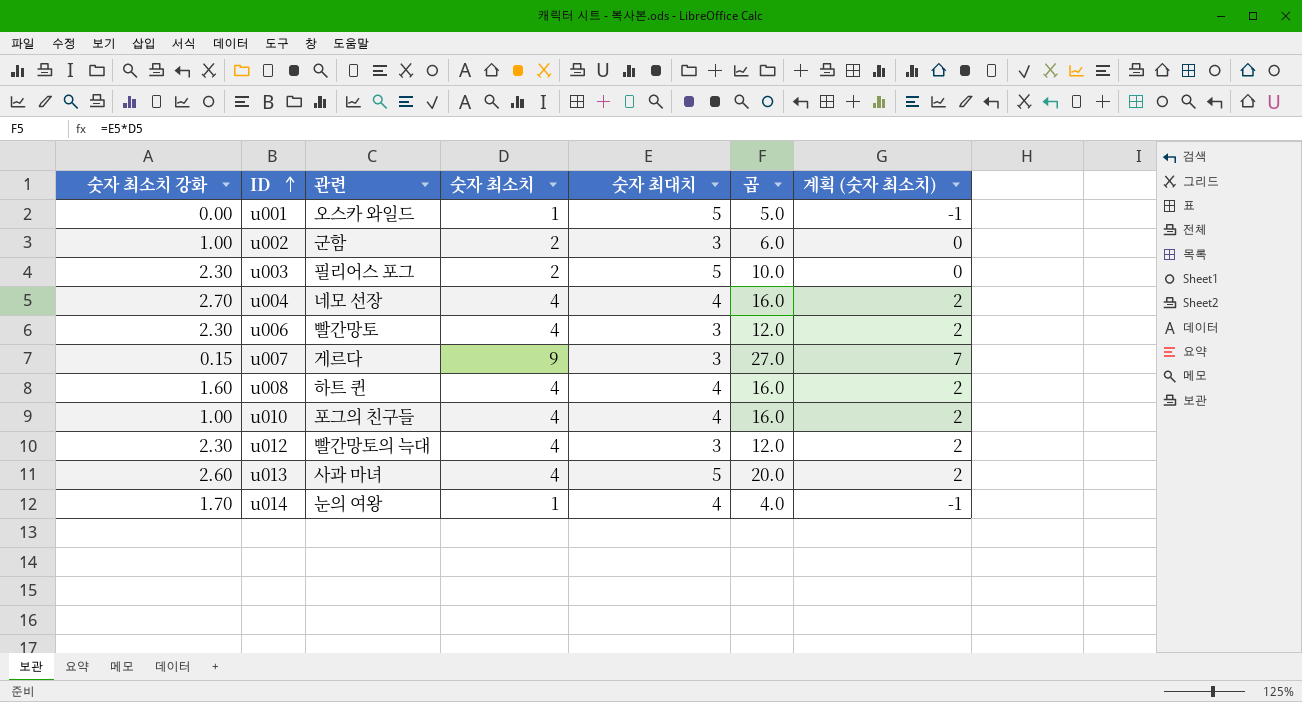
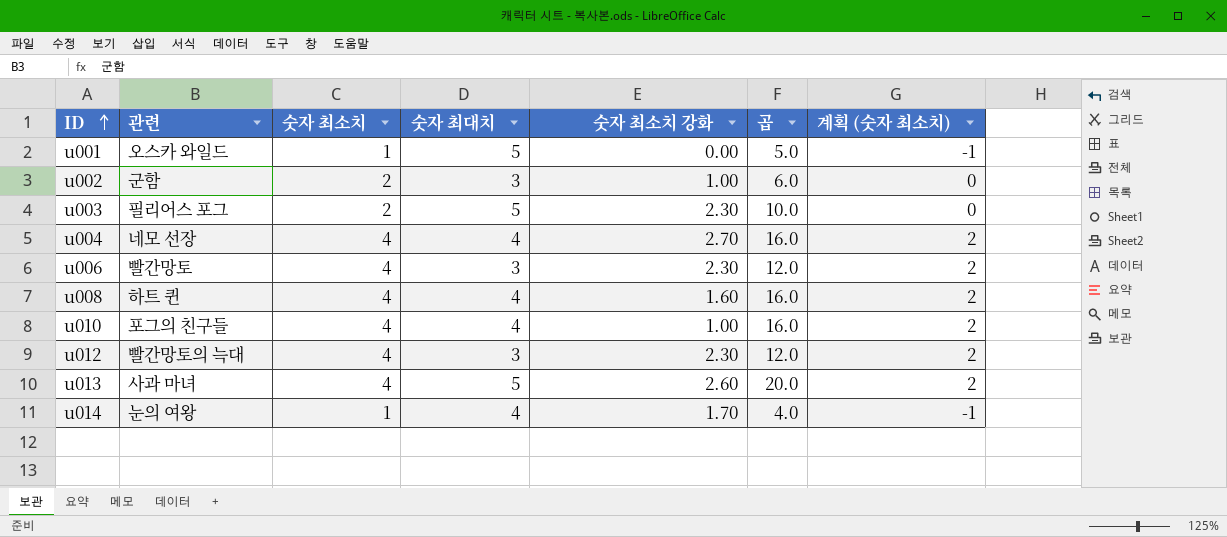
column 숫자 최소치 강화 | position: 1 -> 5
row u007: 0.15 | 게르다 | 9 | 3 | 27.0 | 7 -> none

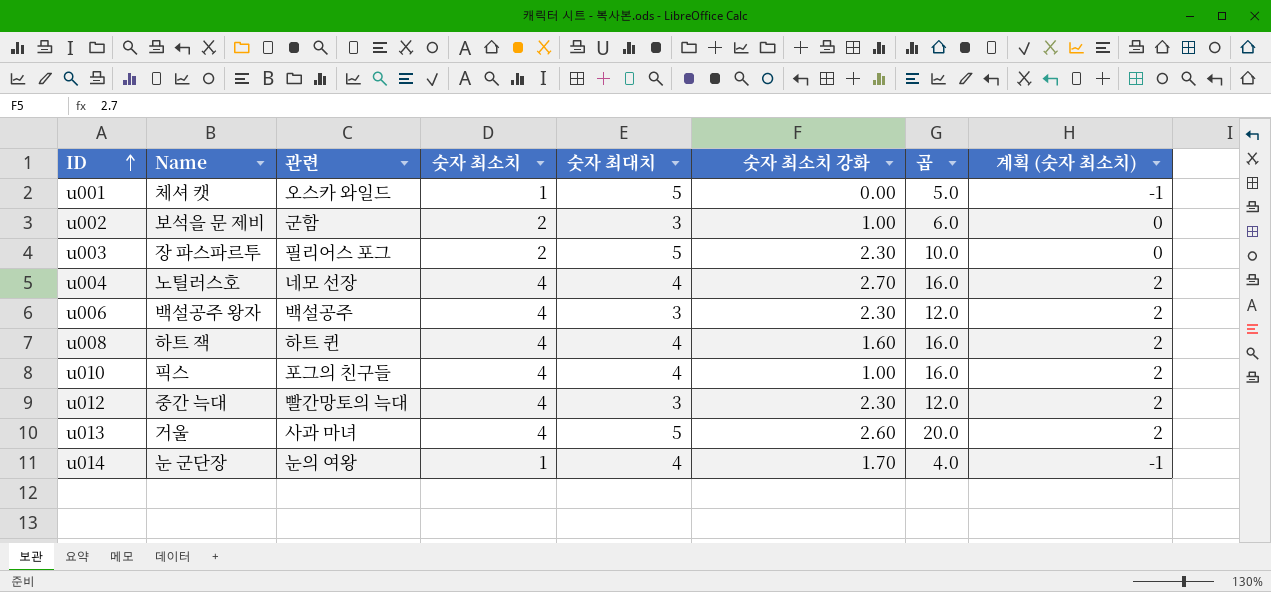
column Name | position: none -> 2
u006 | 관련: 빨간망토 -> 백설공주

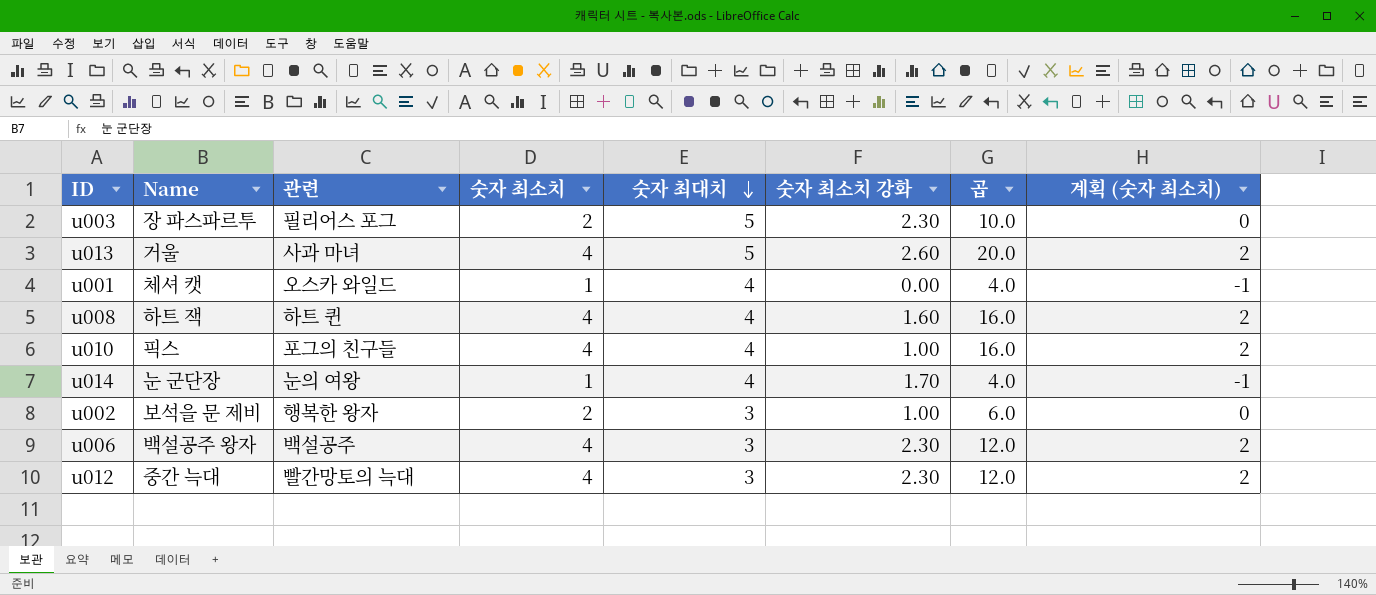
row order: ID ascending -> 숫자 최대치 descending
row u004: 노틸러스호 | 네모 선장 | 4 | 4 | 2.70 | 16.0 | 2 -> none
u001 | 숫자 최대치: 5 -> 4
u001 | 곱: 5.0 -> 4.0
u002 | 관련: 군함 -> 행복한 왕자

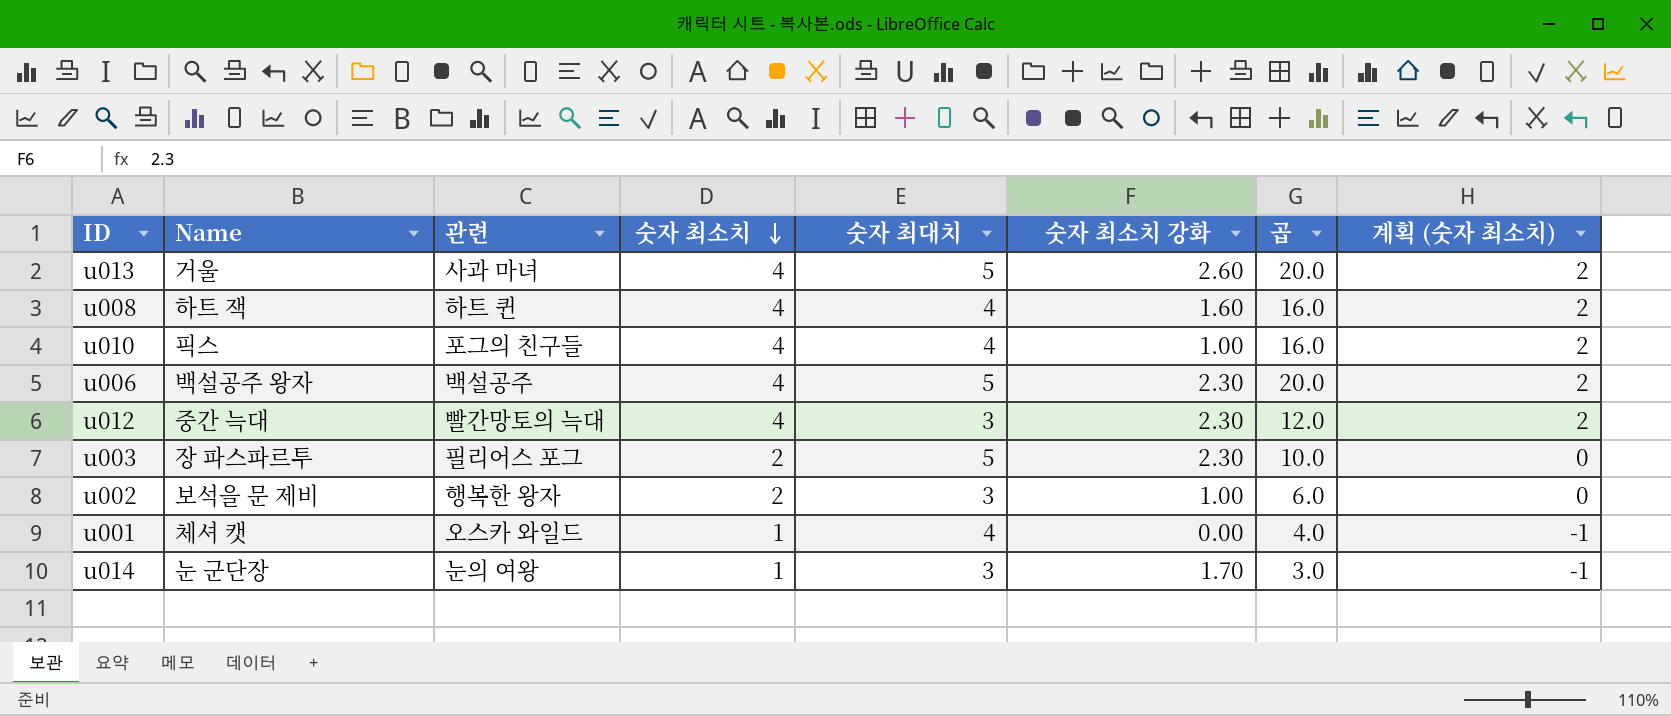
row order: 숫자 최대치 descending -> 숫자 최소치 descending
u006 | 숫자 최대치: 3 -> 5
u006 | 곱: 12.0 -> 20.0
u014 | 숫자 최대치: 4 -> 3
u014 | 곱: 4.0 -> 3.0

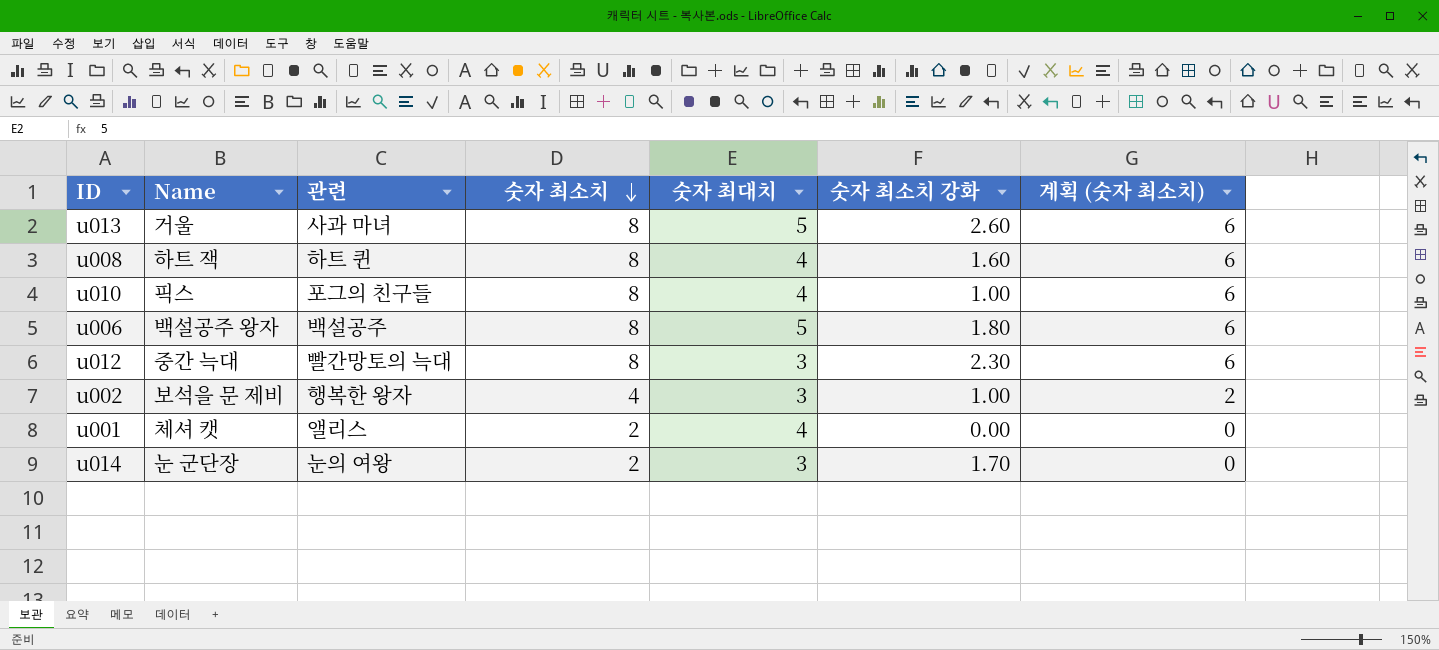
column 곱 | formula: [숫자 최소치] * [숫자 최대치] -> none
row u003: 장 파스파르투 | 필리어스 포그 | 2 | 5 | 2.30 | 10.0 | 0 -> none
u013 | 숫자 최소치: 4 -> 8
u013 | 계획 (숫자 최소치): 2 -> 6
u008 | 숫자 최소치: 4 -> 8
u008 | 계획 (숫자 최소치): 2 -> 6
u010 | 숫자 최소치: 4 -> 8
u010 | 계획 (숫자 최소치): 2 -> 6
u006 | 숫자 최소치: 4 -> 8
u006 | 숫자 최소치 강화: 2.30 -> 1.80
u006 | 계획 (숫자 최소치): 2 -> 6
u012 | 숫자 최소치: 4 -> 8
u012 | 계획 (숫자 최소치): 2 -> 6
u002 | 숫자 최소치: 2 -> 4
u002 | 계획 (숫자 최소치): 0 -> 2
u001 | 관련: 오스카 와일드 -> 앨리스
u001 | 숫자 최소치: 1 -> 2
u001 | 계획 (숫자 최소치): -1 -> 0
u014 | 숫자 최소치: 1 -> 2
u014 | 계획 (숫자 최소치): -1 -> 0

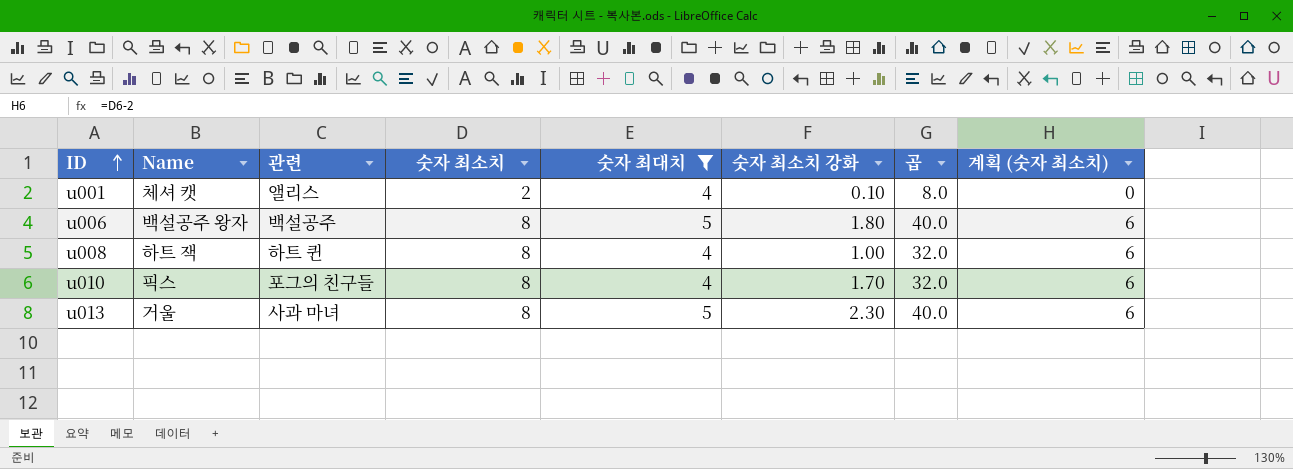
filter: none -> 숫자 최대치 != 3
row order: 숫자 최소치 descending -> ID ascending
column 곱 | formula: none -> [숫자 최소치] * [숫자 최대치]
u001 | 숫자 최소치 강화: 0.00 -> 0.10
u008 | 숫자 최소치 강화: 1.60 -> 1.00
u010 | 숫자 최소치 강화: 1.00 -> 1.70
u013 | 숫자 최소치 강화: 2.60 -> 2.30

